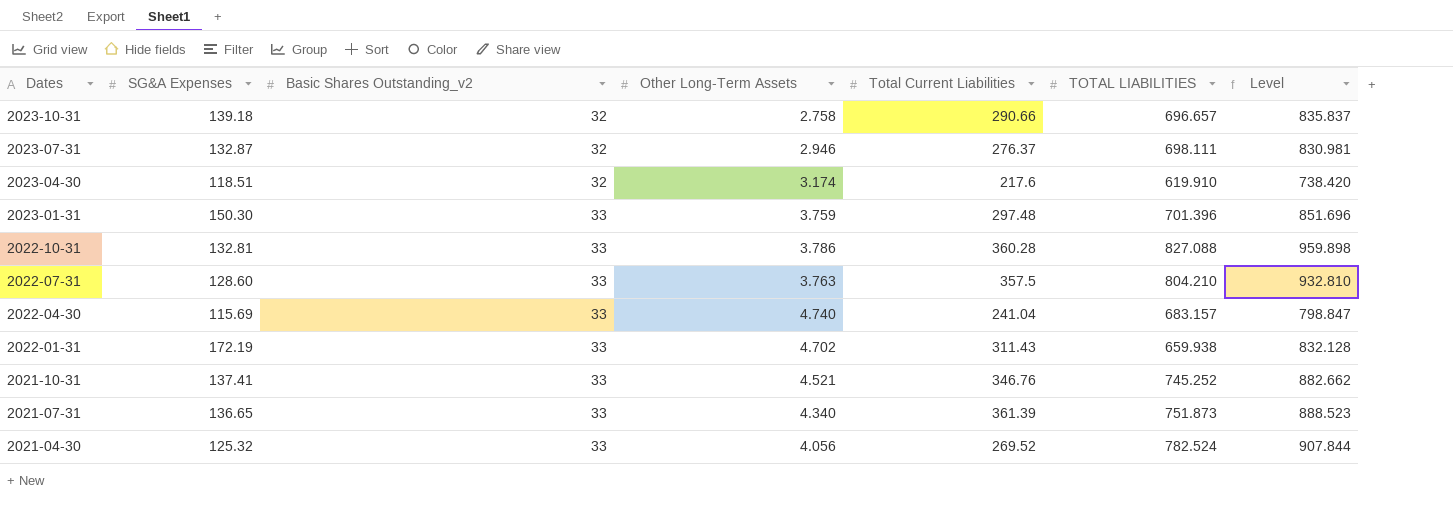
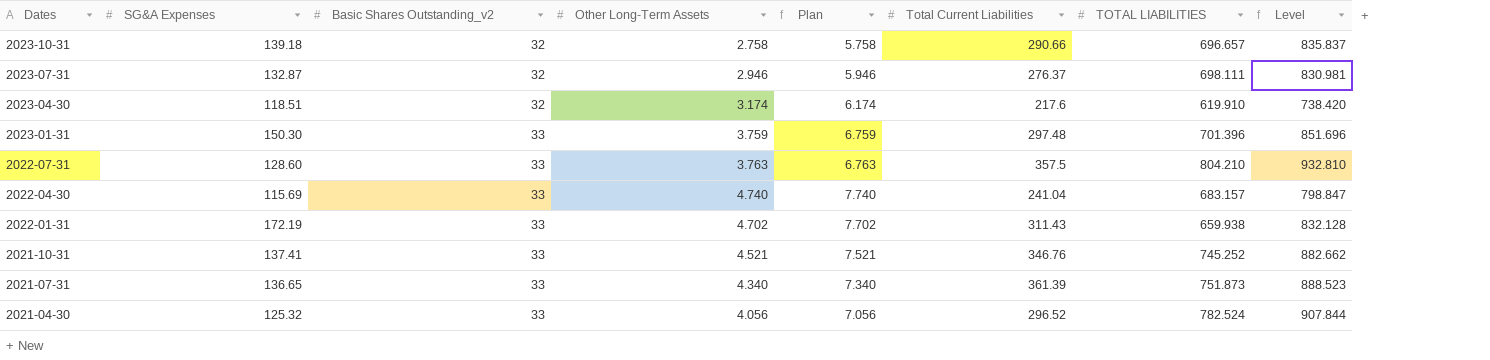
column Plan | formula: none -> [Other Long-Term Assets] + 3
row 2022-10-31: 132.81 | 33 | 3.786 | 360.28 | 827.088 | 959.898 -> none
2021-04-30 | Total Current Liabilities: 269.52 -> 296.52

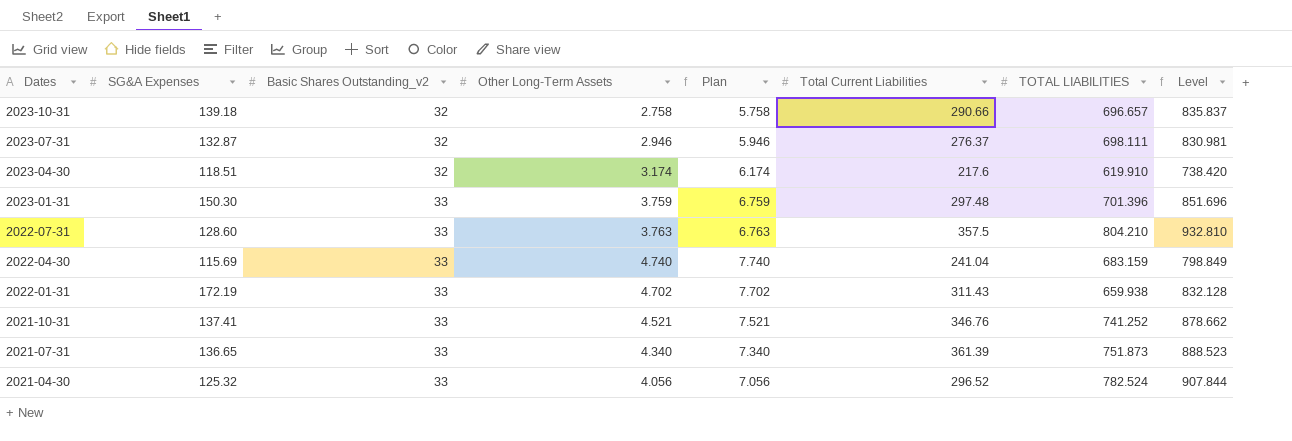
2022-04-30 | TOTAL LIABILITIES: 683.157 -> 683.159
2022-04-30 | Level: 798.847 -> 798.849
2021-10-31 | TOTAL LIABILITIES: 745.252 -> 741.252
2021-10-31 | Level: 882.662 -> 878.662

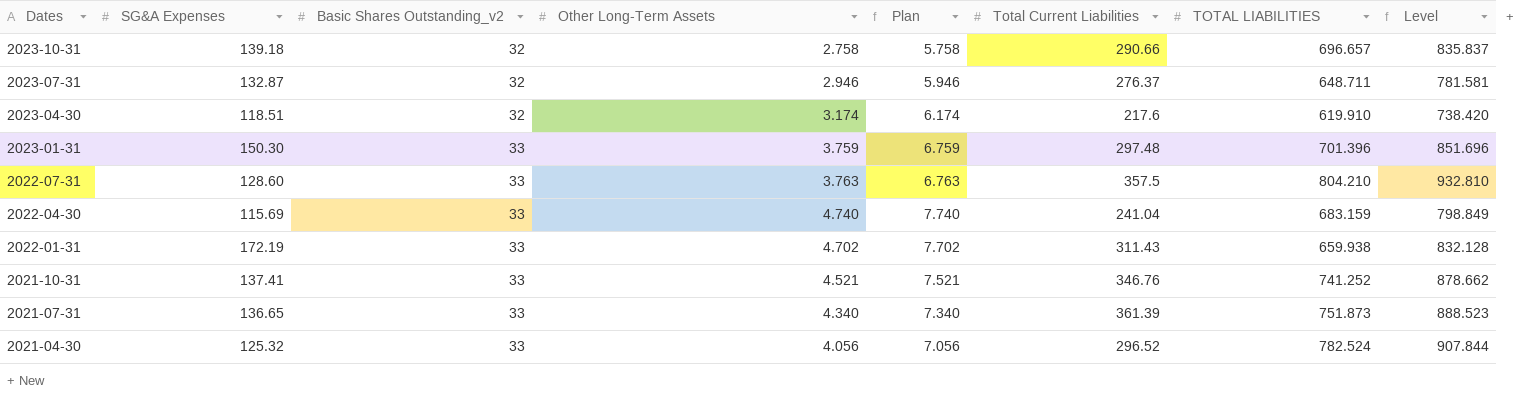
2023-07-31 | TOTAL LIABILITIES: 698.111 -> 648.711
2023-07-31 | Level: 830.981 -> 781.581

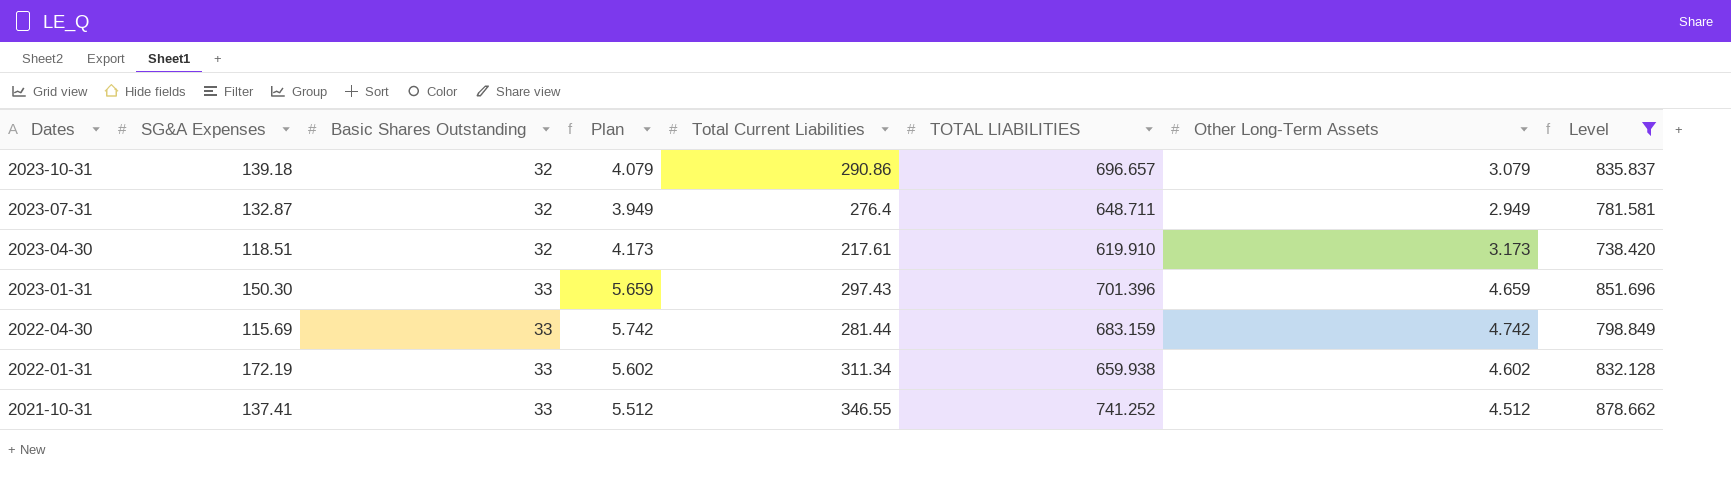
filter: none -> Level <= 878.662
column name: Basic Shares Outstanding_v2 -> Basic Shares Outstanding
column Plan | formula: [Other Long-Term Assets] + 3 -> [Other Long-Term Assets] + 1
column Other Long-Term Assets | position: 4 -> 7
2023-10-31 | Total Current Liabilities: 290.66 -> 290.86
2023-10-31 | Other Long-Term Assets: 2.758 -> 3.079
2023-07-31 | Total Current Liabilities: 276.37 -> 276.4
2023-07-31 | Other Long-Term Assets: 2.946 -> 2.949
2023-04-30 | Total Current Liabilities: 217.6 -> 217.61
2023-04-30 | Other Long-Term Assets: 3.174 -> 3.173
2023-01-31 | Total Current Liabilities: 297.48 -> 297.43
2023-01-31 | Other Long-Term Assets: 3.759 -> 4.659
2022-04-30 | Total Current Liabilities: 241.04 -> 281.44
2022-04-30 | Other Long-Term Assets: 4.740 -> 4.742
2022-01-31 | Total Current Liabilities: 311.43 -> 311.34
2022-01-31 | Other Long-Term Assets: 4.702 -> 4.602
2021-10-31 | Total Current Liabilities: 346.76 -> 346.55
2021-10-31 | Other Long-Term Assets: 4.521 -> 4.512

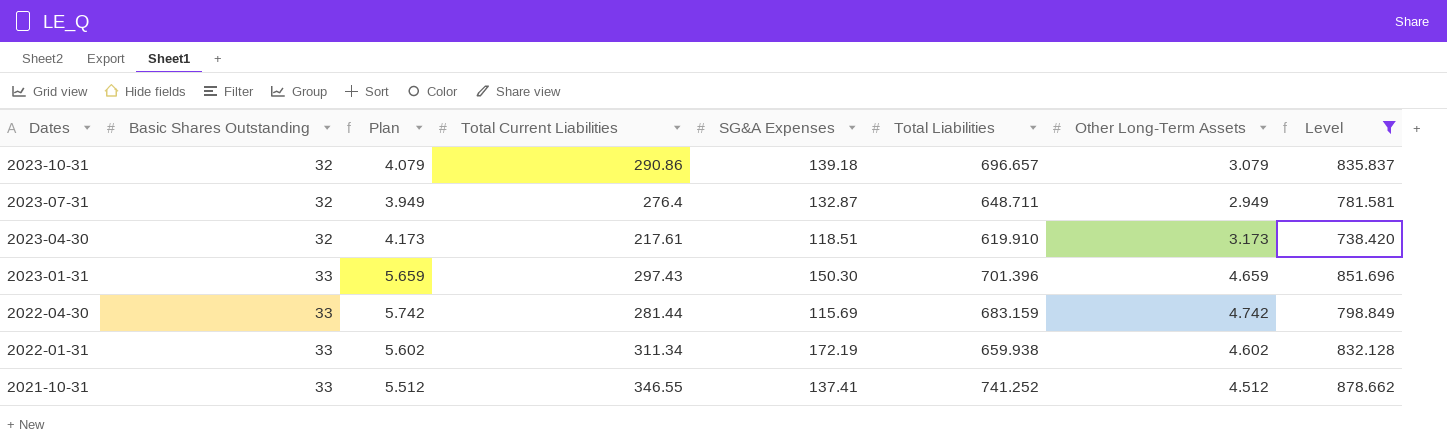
column SG&A Expenses | position: 2 -> 5
column name: TOTAL LIABILITIES -> Total Liabilities

